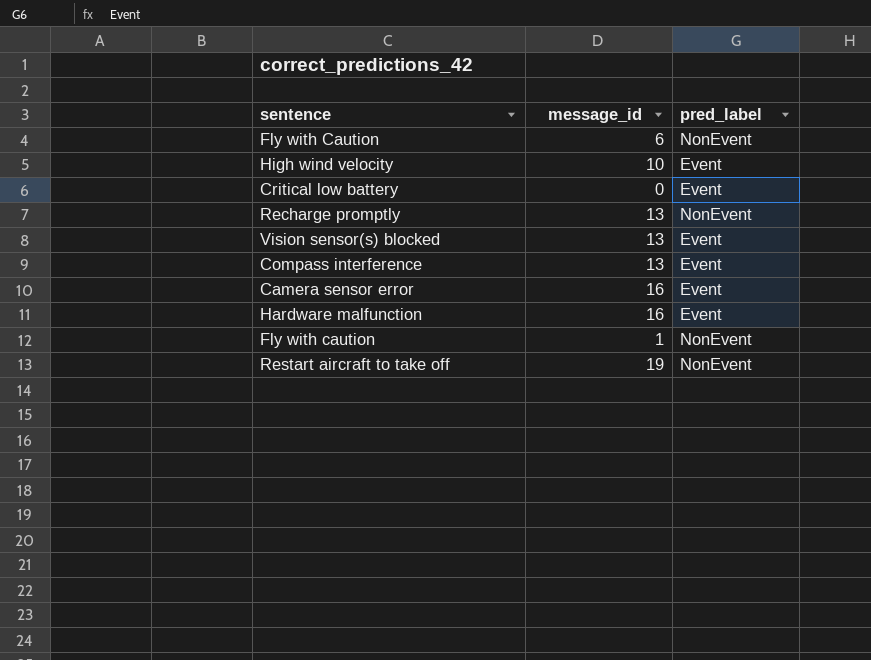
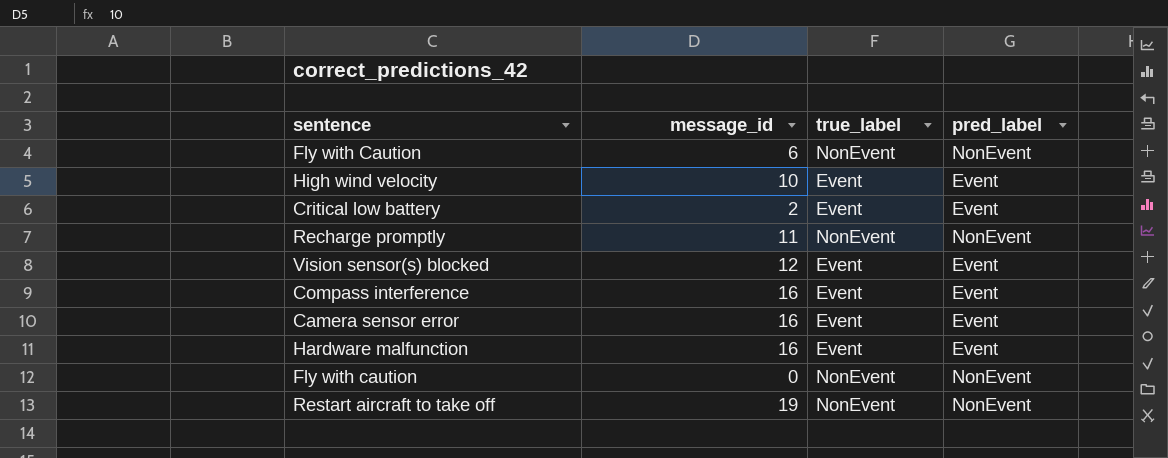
column true_label | position: none -> 3
Critical low battery | message_id: 0 -> 2
Recharge promptly | message_id: 13 -> 11
Vision sensor(s) blocked | message_id: 13 -> 12
Compass interference | message_id: 13 -> 16
Fly with caution | message_id: 1 -> 0

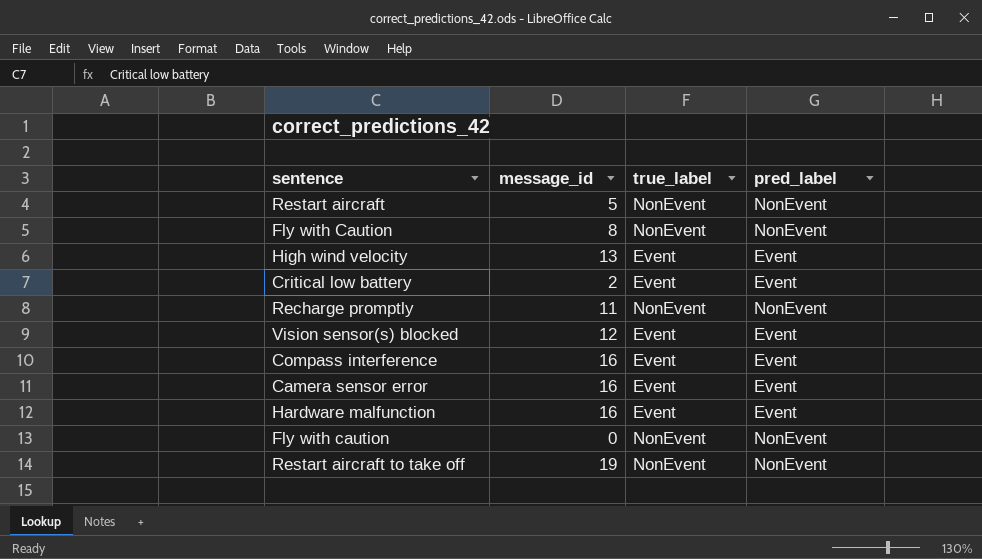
row Restart aircraft: none -> 5 | NonEvent | NonEvent
Fly with Caution | message_id: 6 -> 8
High wind velocity | message_id: 10 -> 13

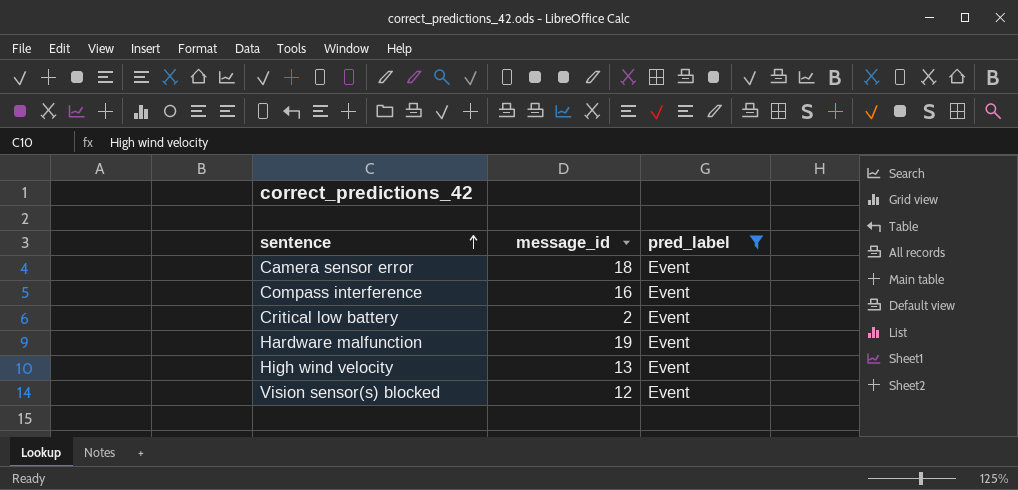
filter: none -> pred_label = Event
row order: none -> sentence ascending
column true_label | position: 3 -> none
Camera sensor error | message_id: 16 -> 18
Hardware malfunction | message_id: 16 -> 19

